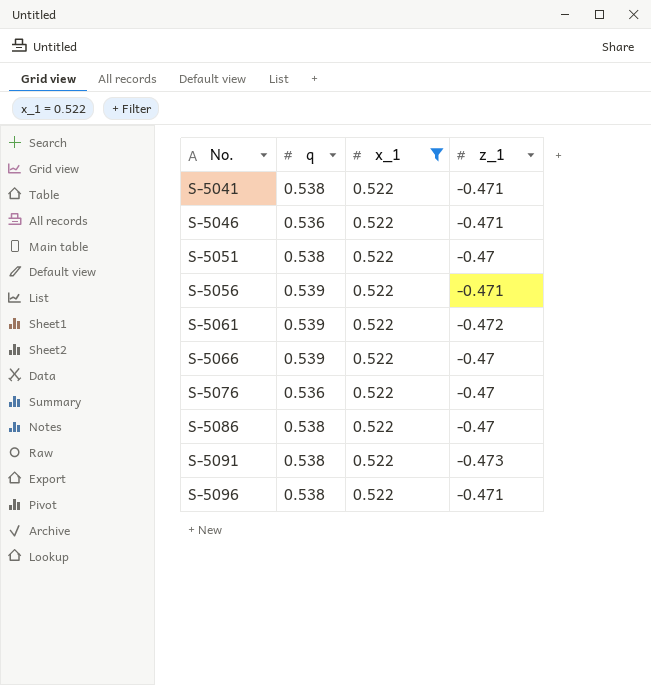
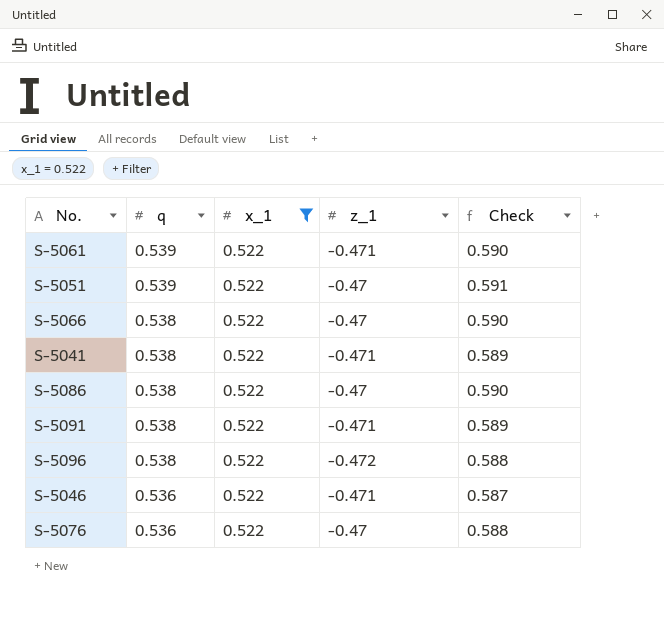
row order: No. ascending -> q descending
column Check | formula: none -> [q] + [x_1] + [z_1]
row S-5056: 0.539 | 0.522 | -0.471 -> none
S-5061 | z_1: -0.472 -> -0.471
S-5051 | q: 0.538 -> 0.539
S-5066 | q: 0.539 -> 0.538
S-5091 | z_1: -0.473 -> -0.471
S-5096 | z_1: -0.471 -> -0.472

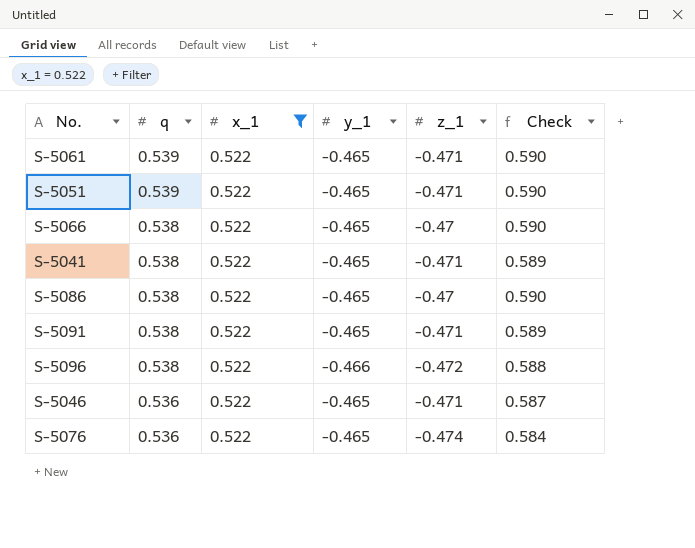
column y_1 | position: none -> 4
S-5051 | z_1: -0.47 -> -0.471
S-5051 | Check: 0.591 -> 0.590
S-5076 | z_1: -0.47 -> -0.474
S-5076 | Check: 0.588 -> 0.584

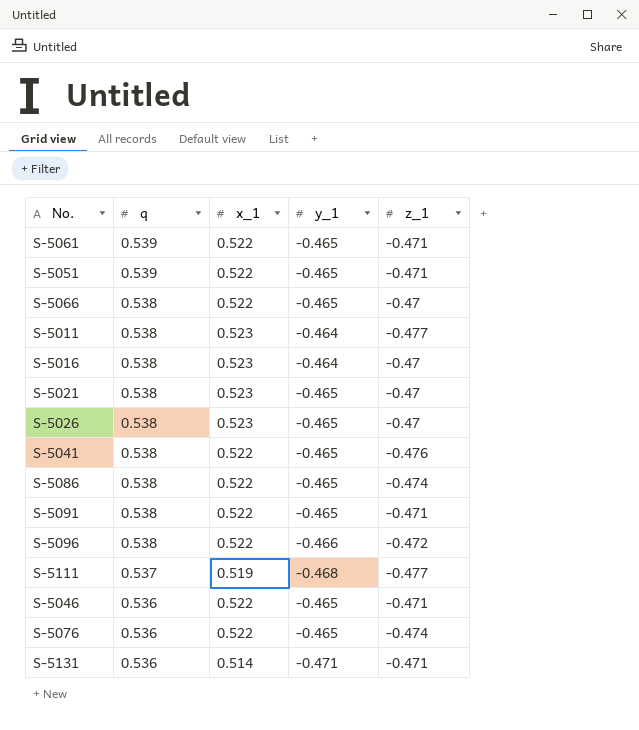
filter: x_1 = 0.522 -> none
column Check | formula: [q] + [x_1] + [z_1] -> none
S-5041 | z_1: -0.471 -> -0.476
S-5086 | z_1: -0.47 -> -0.474

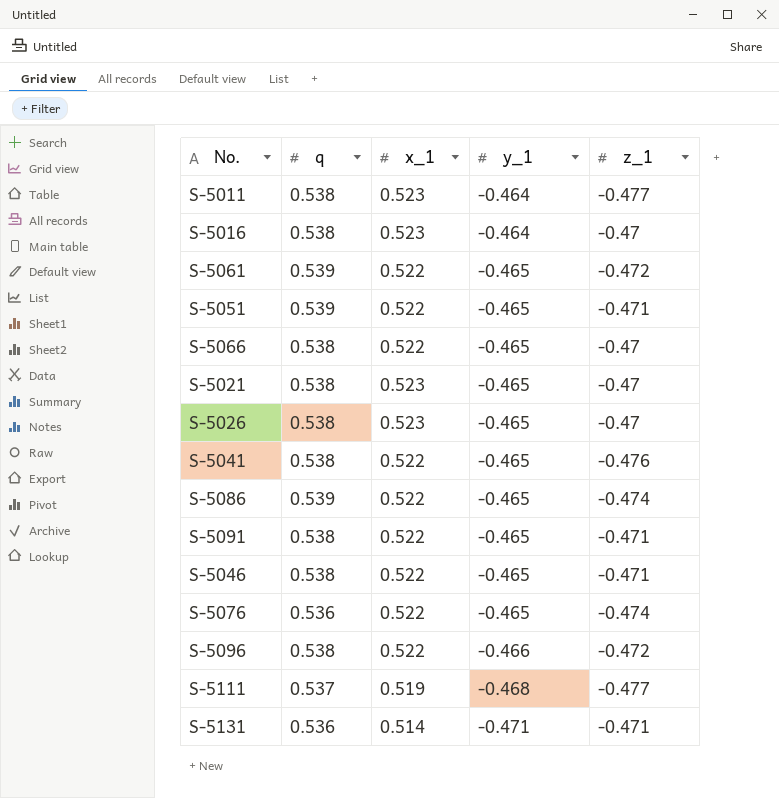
row order: q descending -> y_1 descending
S-5061 | z_1: -0.471 -> -0.472
S-5086 | q: 0.538 -> 0.539
S-5046 | q: 0.536 -> 0.538

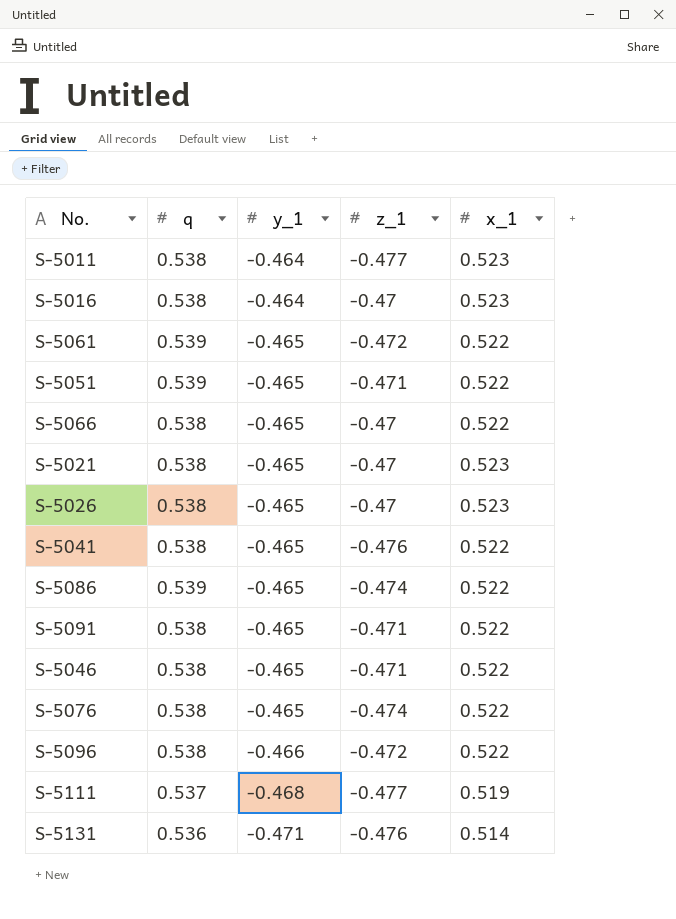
column x_1 | position: 3 -> 5
S-5076 | q: 0.536 -> 0.538
S-5131 | z_1: -0.471 -> -0.476

